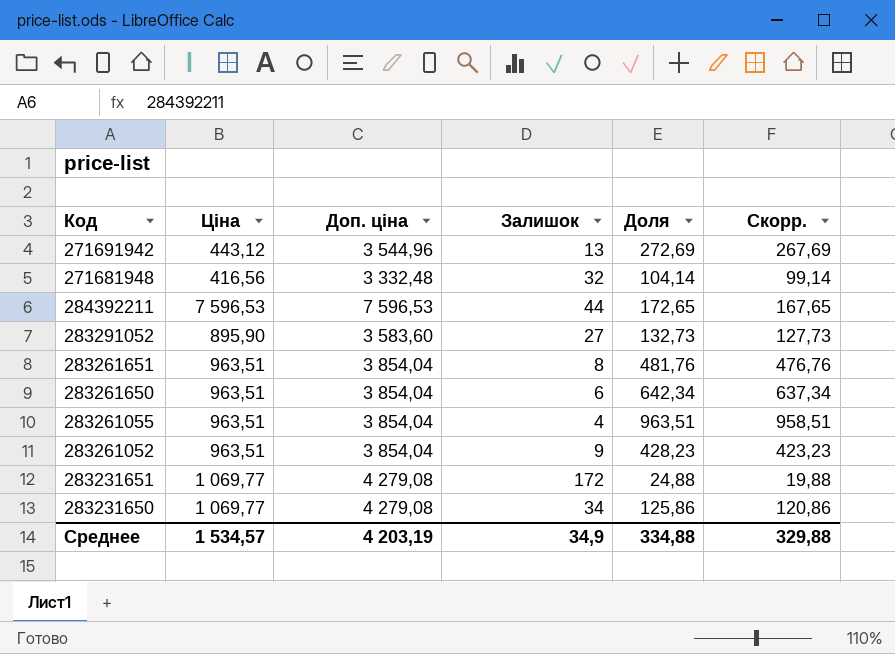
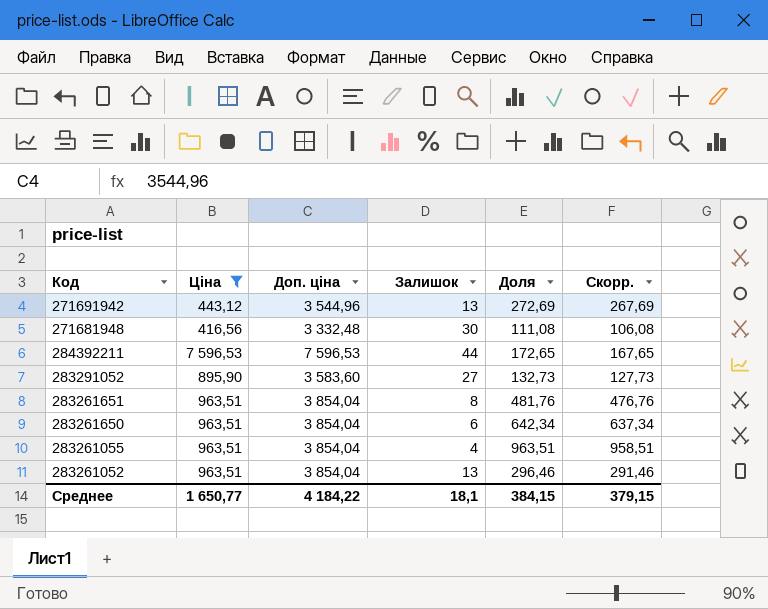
filter: none -> Ціна != 1 069,77
271681948 | Залишок: 32 -> 30
271681948 | Доля: 104,14 -> 111,08
271681948 | Скорр.: 99,14 -> 106,08
283261052 | Залишок: 9 -> 13
283261052 | Доля: 428,23 -> 296,46
283261052 | Скорр.: 423,23 -> 291,46
Среднее | Ціна: 1 534,57 -> 1 650,77
Среднее | Доп. ціна: 4 203,19 -> 4 184,22
Среднее | Залишок: 34,9 -> 18,1
Среднее | Доля: 334,88 -> 384,15
Среднее | Скорр.: 329,88 -> 379,15

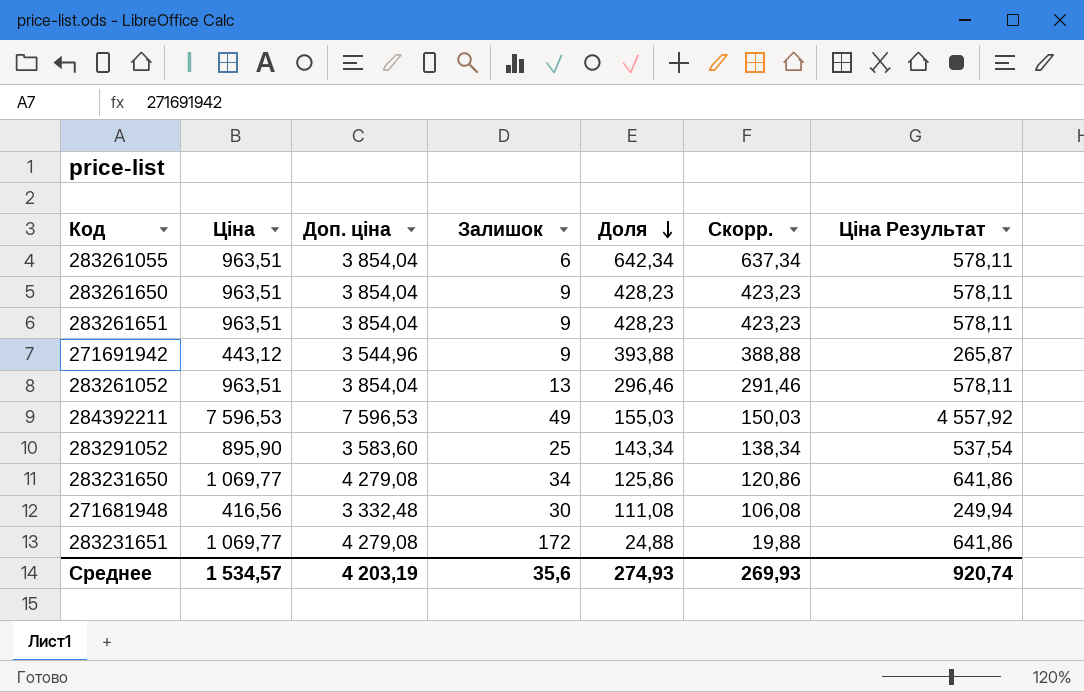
filter: Ціна != 1 069,77 -> none
row order: none -> Доля descending
column Ціна Результат | formula: none -> [Ціна] * 0,6
283261055 | Залишок: 4 -> 6
283261055 | Доля: 963,51 -> 642,34
283261055 | Скорр.: 958,51 -> 637,34
283261650 | Залишок: 6 -> 9
283261650 | Доля: 642,34 -> 428,23
283261650 | Скорр.: 637,34 -> 423,23
283261651 | Залишок: 8 -> 9
283261651 | Доля: 481,76 -> 428,23
283261651 | Скорр.: 476,76 -> 423,23
271691942 | Залишок: 13 -> 9
271691942 | Доля: 272,69 -> 393,88
271691942 | Скорр.: 267,69 -> 388,88
284392211 | Залишок: 44 -> 49
284392211 | Доля: 172,65 -> 155,03
284392211 | Скорр.: 167,65 -> 150,03
283291052 | Залишок: 27 -> 25
283291052 | Доля: 132,73 -> 143,34
283291052 | Скорр.: 127,73 -> 138,34
Среднее | Ціна: 1 650,77 -> 1 534,57
Среднее | Доп. ціна: 4 184,22 -> 4 203,19
Среднее | Залишок: 18,1 -> 35,6
Среднее | Доля: 384,15 -> 274,93
Среднее | Скорр.: 379,15 -> 269,93

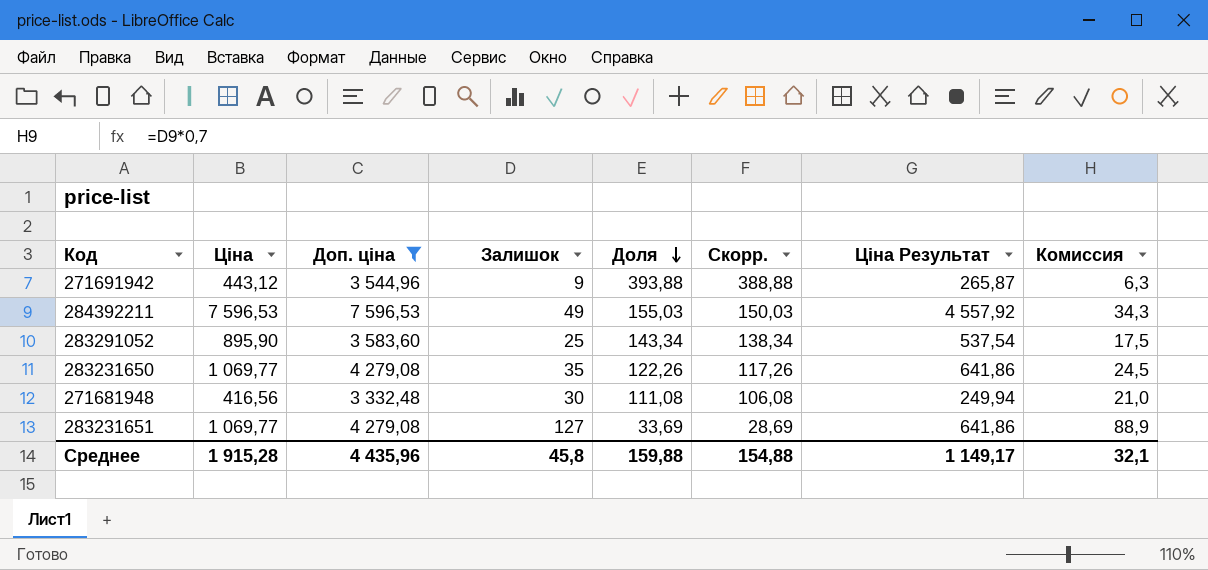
filter: none -> Доп. ціна != 3 854,04
column Комиссия | formula: none -> [Залишок] * 0,7
283231650 | Залишок: 34 -> 35
283231650 | Доля: 125,86 -> 122,26
283231650 | Скорр.: 120,86 -> 117,26
283231651 | Залишок: 172 -> 127
283231651 | Доля: 24,88 -> 33,69
283231651 | Скорр.: 19,88 -> 28,69
Среднее | Ціна: 1 534,57 -> 1 915,28
Среднее | Доп. ціна: 4 203,19 -> 4 435,96
Среднее | Залишок: 35,6 -> 45,8
Среднее | Доля: 274,93 -> 159,88
Среднее | Скорр.: 269,93 -> 154,88
Среднее | Ціна Результат: 920,74 -> 1 149,17

